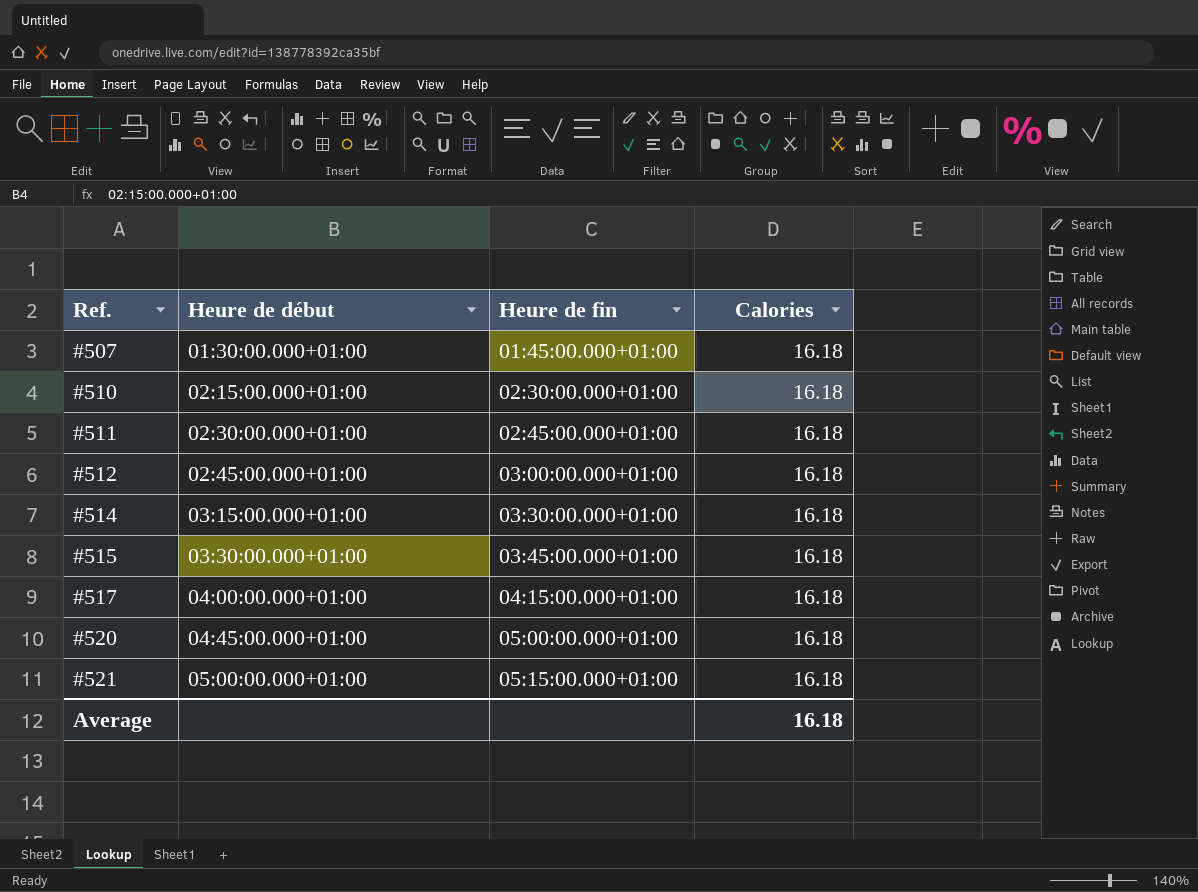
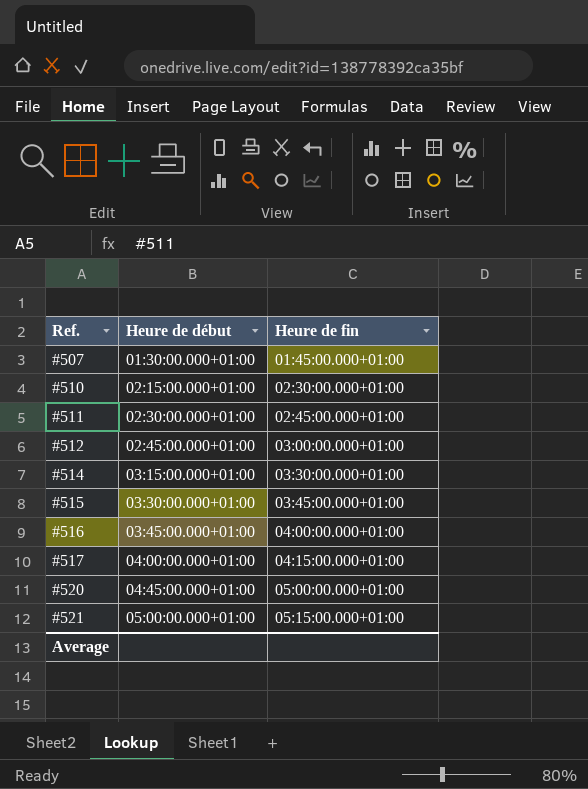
column Calories | position: 4 -> none
row #516: none -> 03:45:00.000+01:00 | 04:00:00.000+01:00

